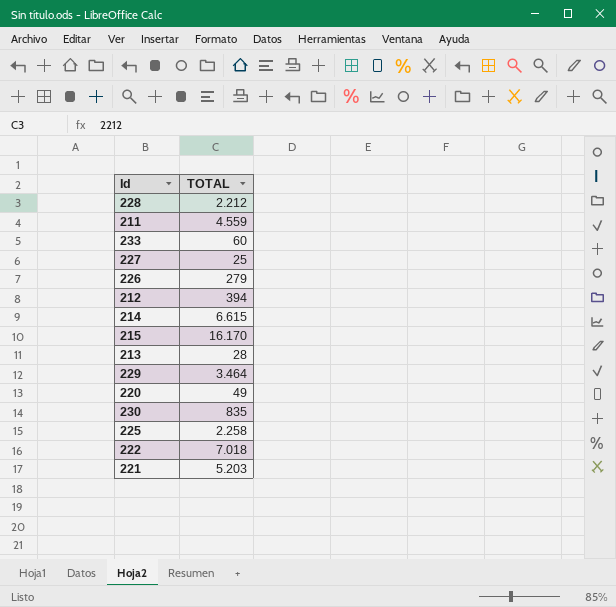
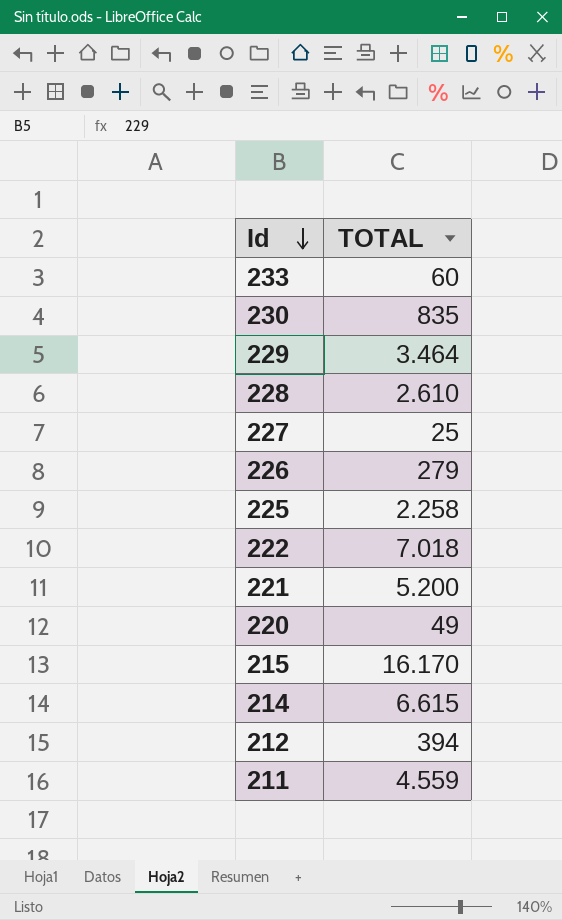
row order: none -> Id descending
row 213: 28 -> none
228 | TOTAL: 2.212 -> 2.610
221 | TOTAL: 5.203 -> 5.200

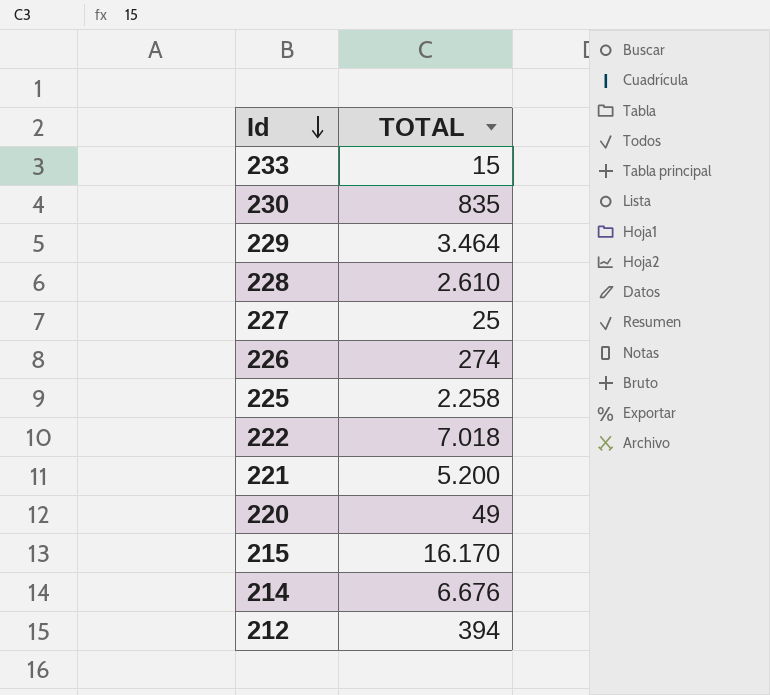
row 211: 4.559 -> none
233 | TOTAL: 60 -> 15
226 | TOTAL: 279 -> 274
214 | TOTAL: 6.615 -> 6.676

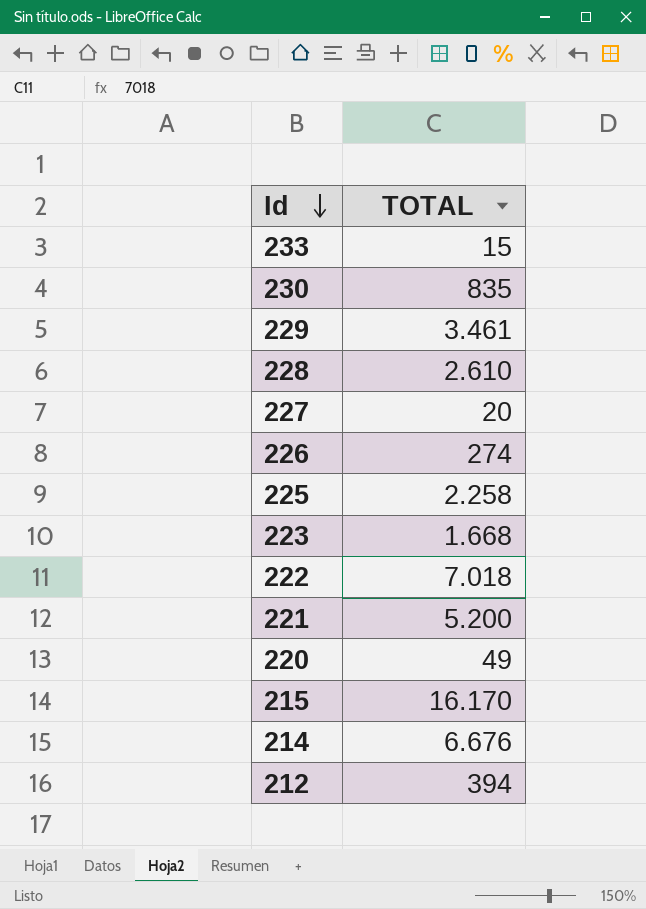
229 | TOTAL: 3.464 -> 3.461
227 | TOTAL: 25 -> 20
row 223: none -> 1.668

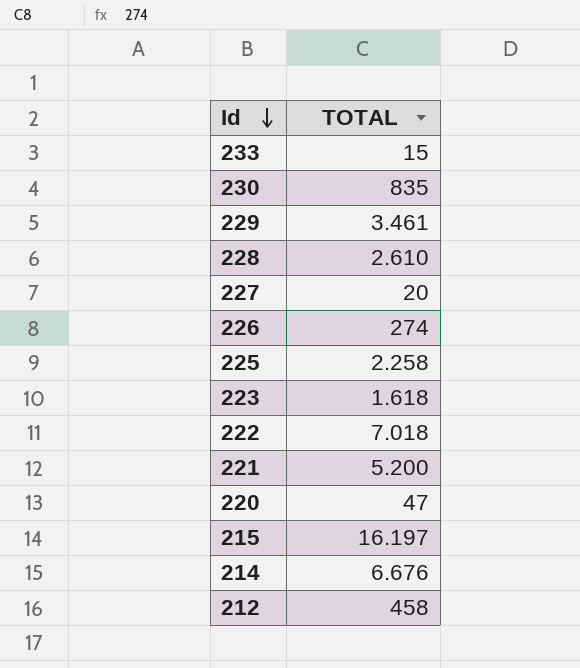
223 | TOTAL: 1.668 -> 1.618
220 | TOTAL: 49 -> 47
215 | TOTAL: 16.170 -> 16.197
212 | TOTAL: 394 -> 458

